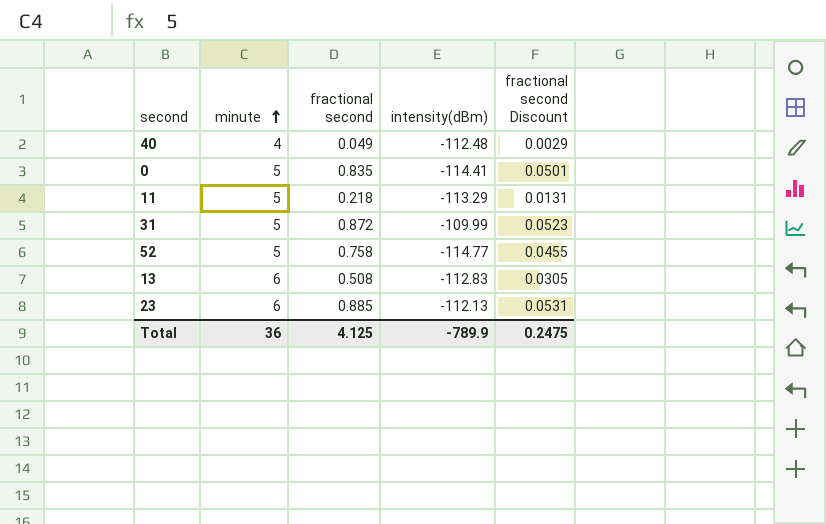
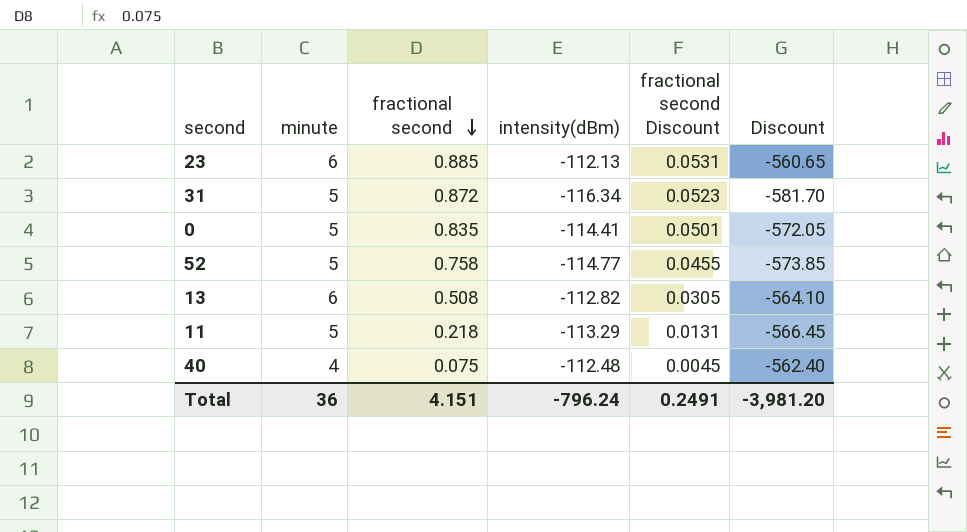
row order: minute ascending -> fractional second descending
column Discount | formula: none -> [intensity(dBm)] * 5
31 | intensity(dBm): -109.99 -> -116.34
13 | intensity(dBm): -112.83 -> -112.82
40 | fractional second: 0.049 -> 0.075
40 | fractional second Discount: 0.0029 -> 0.0045
Total | fractional second: 4.125 -> 4.151
Total | intensity(dBm): -789.9 -> -796.24
Total | fractional second Discount: 0.2475 -> 0.2491

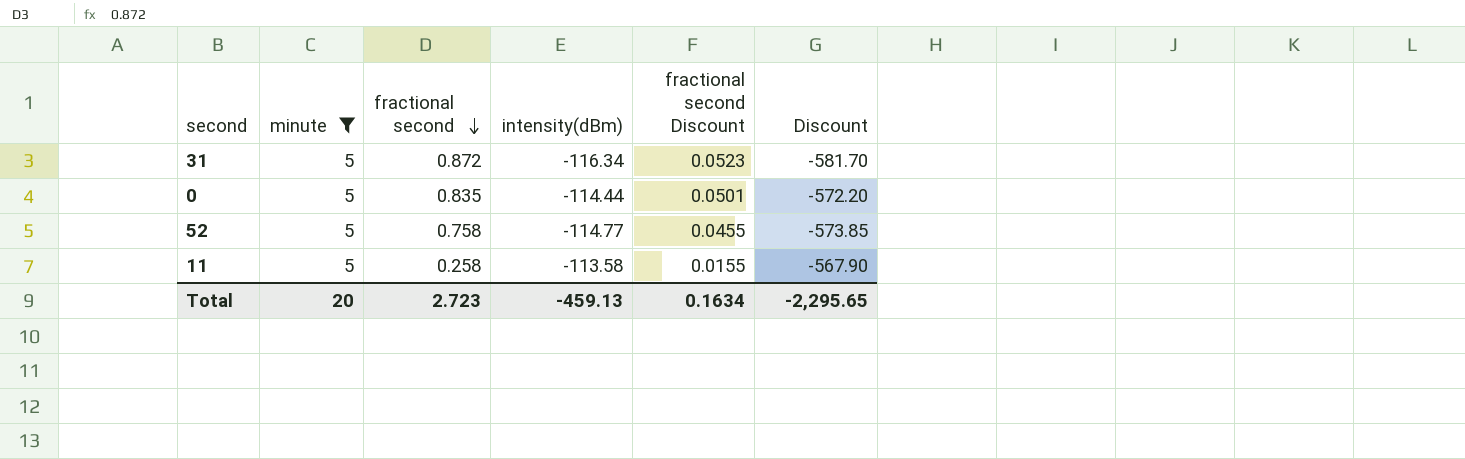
filter: none -> minute = 5
0 | intensity(dBm): -114.41 -> -114.44
0 | Discount: -572.05 -> -572.20
11 | fractional second: 0.218 -> 0.258
11 | intensity(dBm): -113.29 -> -113.58
11 | fractional second Discount: 0.0131 -> 0.0155
11 | Discount: -566.45 -> -567.90
Total | minute: 36 -> 20
Total | fractional second: 4.151 -> 2.723
Total | intensity(dBm): -796.24 -> -459.13
Total | fractional second Discount: 0.2491 -> 0.1634
Total | Discount: -3,981.20 -> -2,295.65

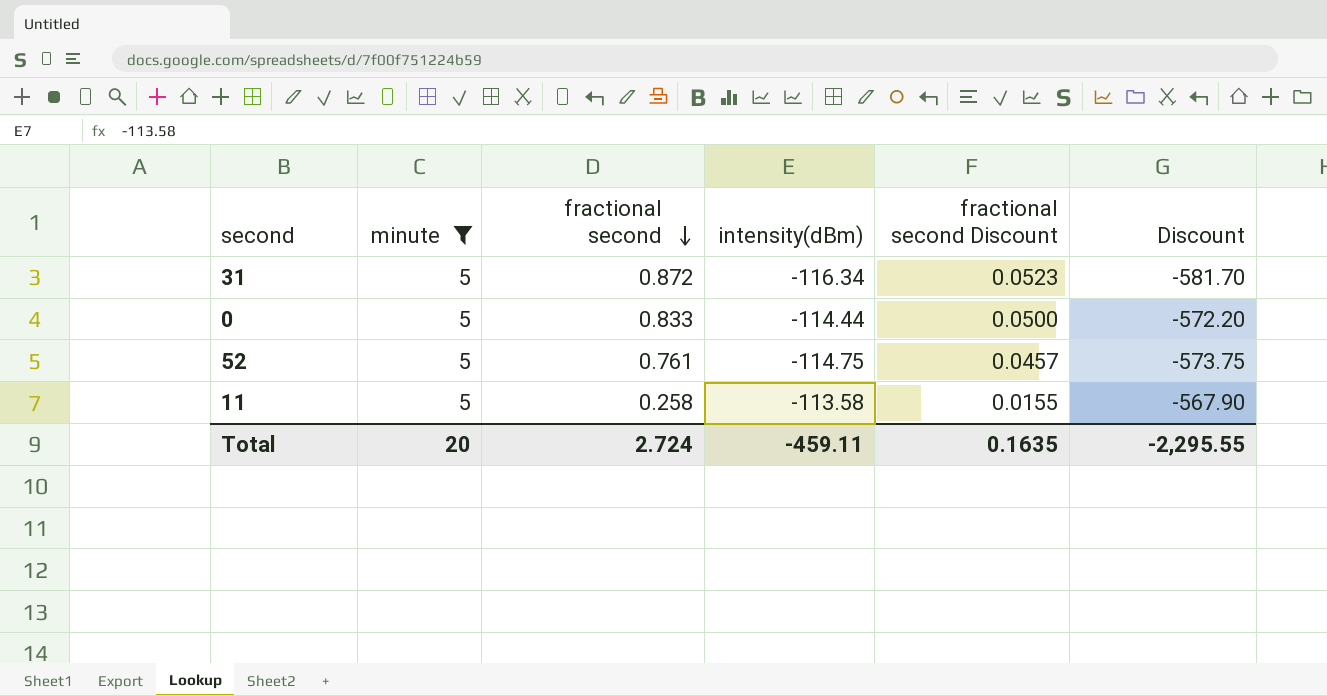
0 | fractional second: 0.835 -> 0.833
0 | fractional second Discount: 0.0501 -> 0.0500
52 | fractional second: 0.758 -> 0.761
52 | intensity(dBm): -114.77 -> -114.75
52 | fractional second Discount: 0.0455 -> 0.0457
52 | Discount: -573.85 -> -573.75
Total | fractional second: 2.723 -> 2.724
Total | intensity(dBm): -459.13 -> -459.11
Total | fractional second Discount: 0.1634 -> 0.1635
Total | Discount: -2,295.65 -> -2,295.55

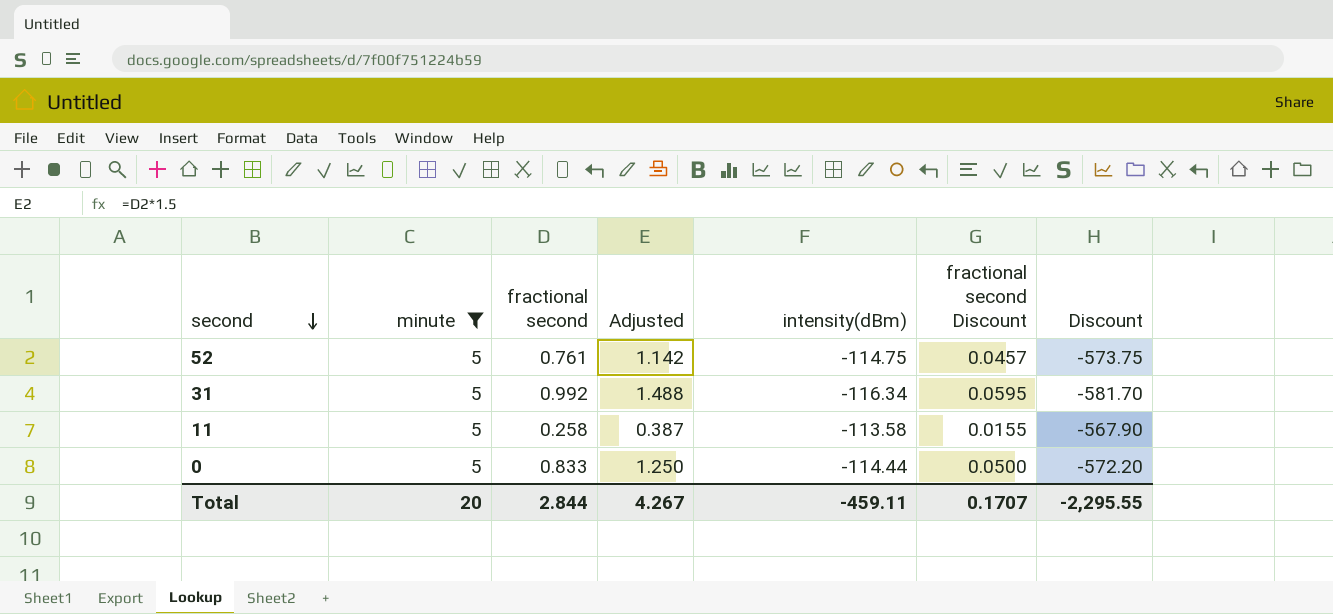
row order: fractional second descending -> second descending
column Adjusted | formula: none -> [fractional second] * 1.5
31 | fractional second: 0.872 -> 0.992
31 | fractional second Discount: 0.0523 -> 0.0595
Total | fractional second: 2.724 -> 2.844
Total | fractional second Discount: 0.1635 -> 0.1707

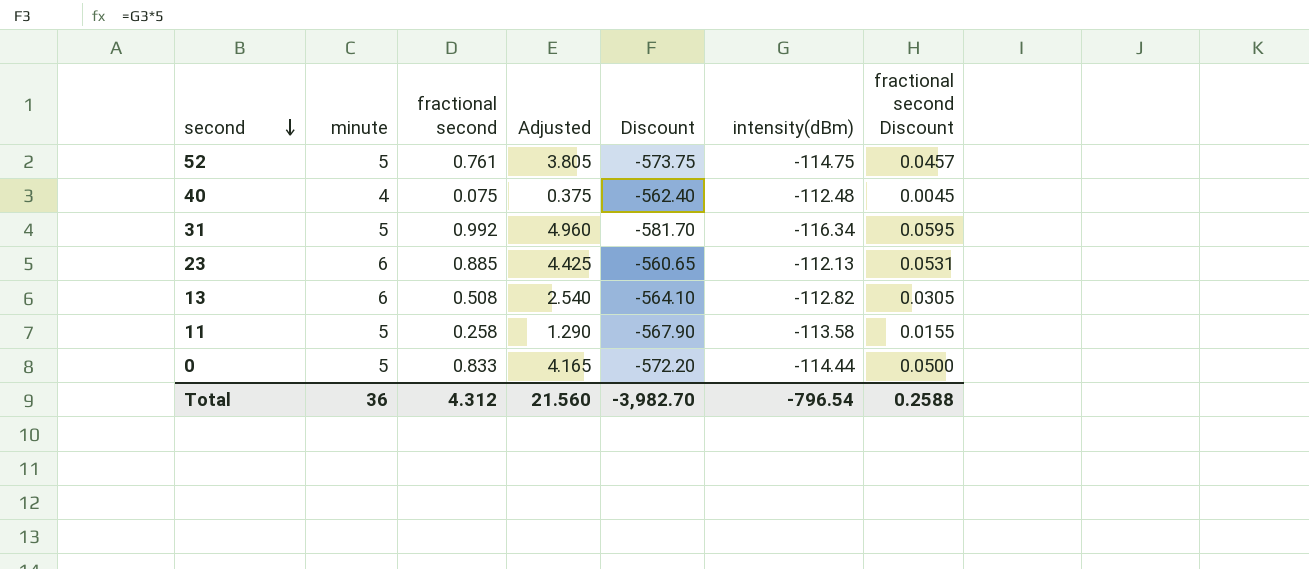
filter: minute = 5 -> none
column Adjusted | formula: [fractional second] * 1.5 -> [fractional second] * 5
column Discount | position: 7 -> 5
Total | minute: 20 -> 36
Total | fractional second: 2.844 -> 4.312
Total | Adjusted: 4.267 -> 21.560
Total | Discount: -2,295.55 -> -3,982.70
Total | intensity(dBm): -459.11 -> -796.54
Total | fractional second Discount: 0.1707 -> 0.2588

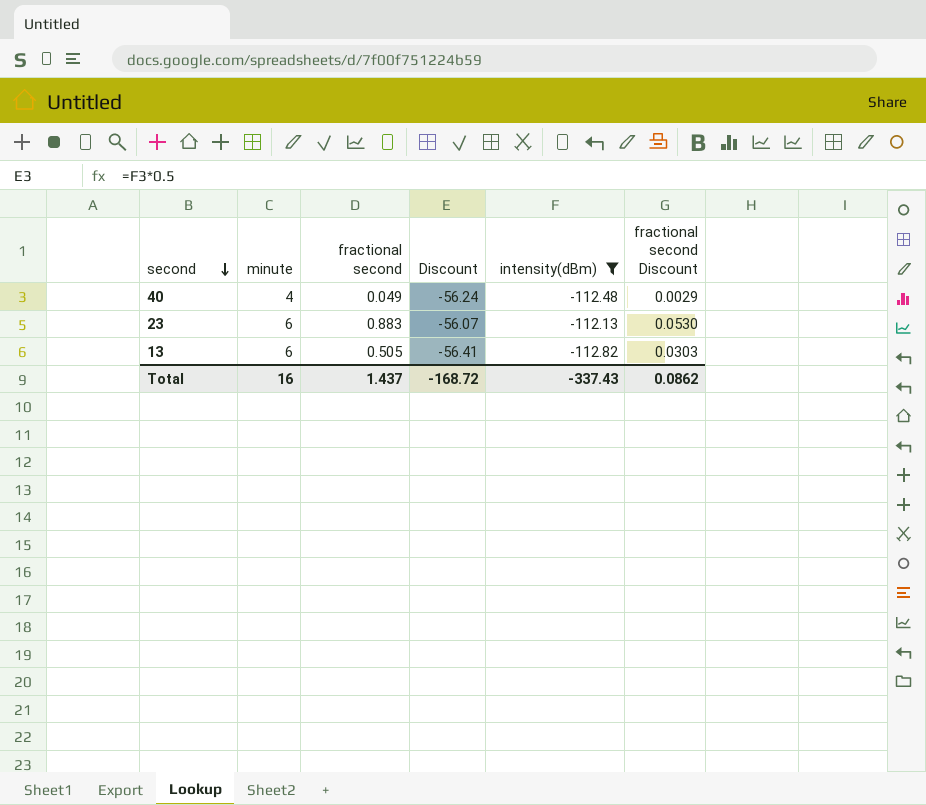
filter: none -> intensity(dBm) >= -112.82
column Adjusted | formula: [fractional second] * 5 -> none
column Discount | formula: [intensity(dBm)] * 5 -> [intensity(dBm)] * 0.5
40 | fractional second: 0.075 -> 0.049
40 | fractional second Discount: 0.0045 -> 0.0029
23 | fractional second: 0.885 -> 0.883
23 | fractional second Discount: 0.0531 -> 0.0530
13 | fractional second: 0.508 -> 0.505
13 | fractional second Discount: 0.0305 -> 0.0303
Total | minute: 36 -> 16
Total | fractional second: 4.312 -> 1.437
Total | Discount: -3,982.70 -> -168.72
Total | intensity(dBm): -796.54 -> -337.43
Total | fractional second Discount: 0.2588 -> 0.0862

